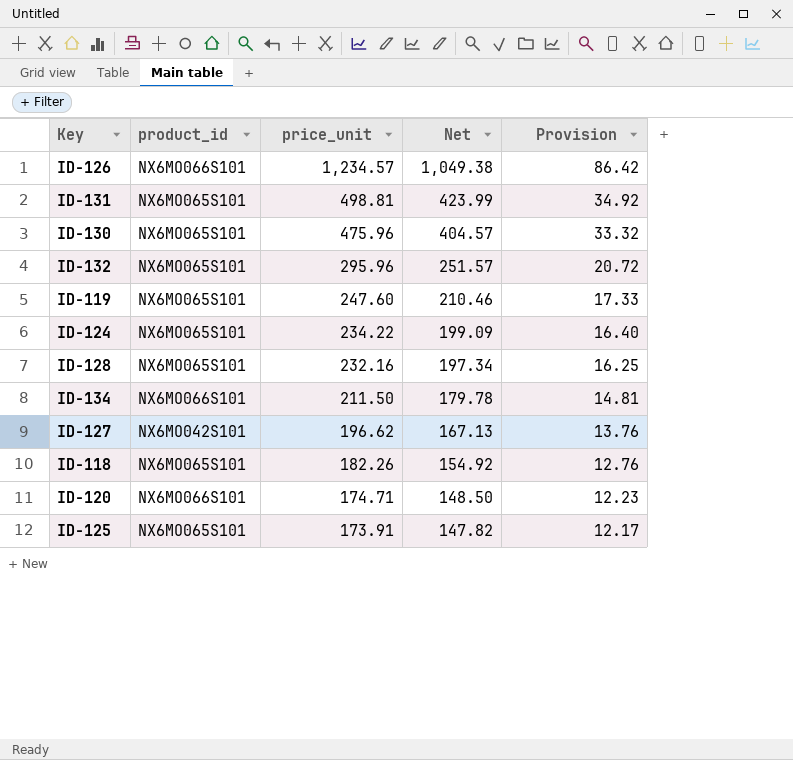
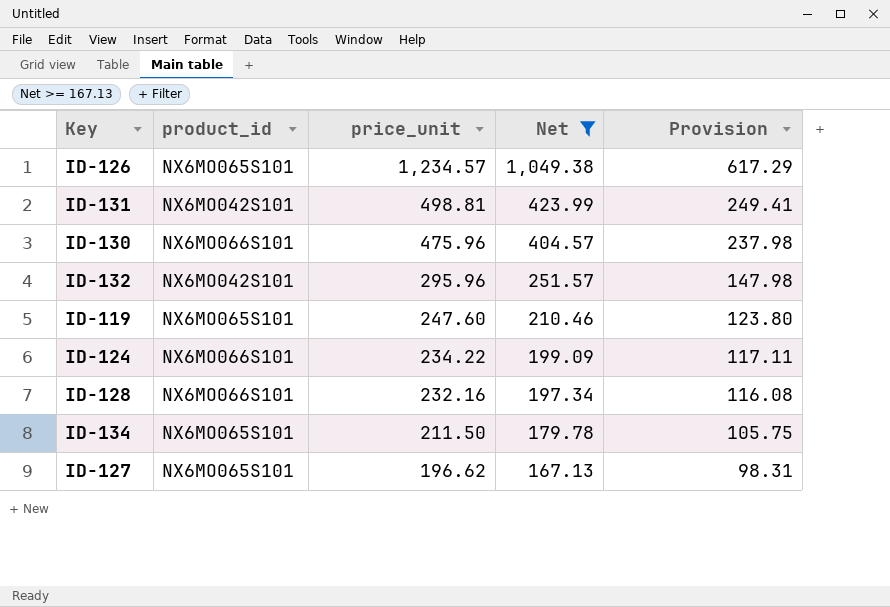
filter: none -> Net >= 167.13
column Provision | formula: [price_unit] * 0.07 -> [price_unit] * 0.5
ID-126 | product_id: NX6MO066S101 -> NX6MO065S101
ID-131 | product_id: NX6MO065S101 -> NX6MO042S101
ID-130 | product_id: NX6MO065S101 -> NX6MO066S101
ID-132 | product_id: NX6MO065S101 -> NX6MO042S101
ID-124 | product_id: NX6MO065S101 -> NX6MO066S101
ID-128 | product_id: NX6MO065S101 -> NX6MO066S101
ID-134 | product_id: NX6MO066S101 -> NX6MO065S101
ID-127 | product_id: NX6MO042S101 -> NX6MO065S101

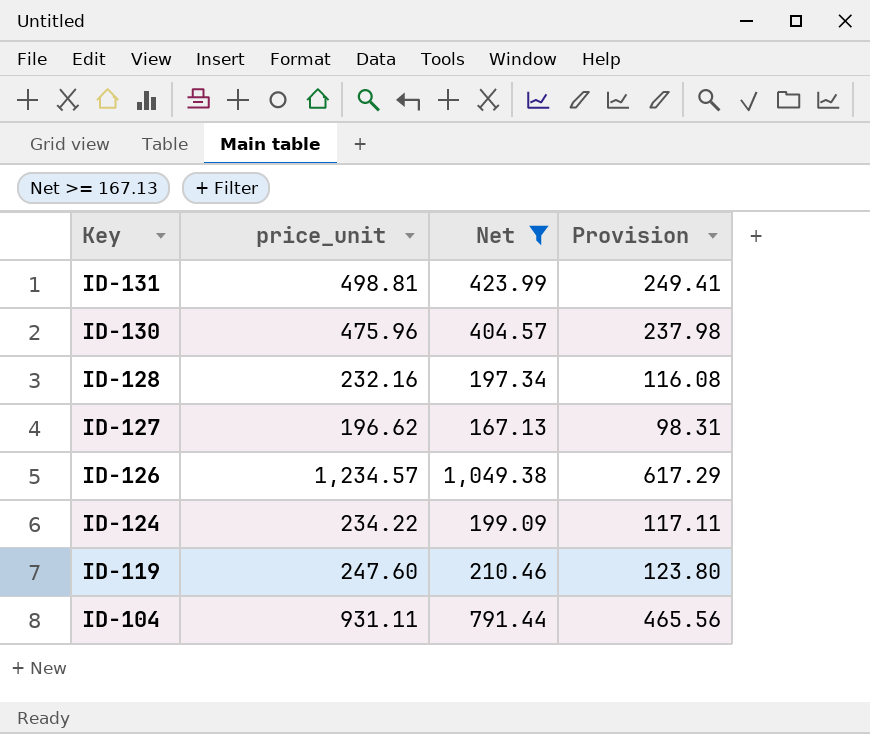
row order: price_unit descending -> Key descending
column product_id | position: 2 -> none
row ID-132: NX6MO042S101 | 295.96 | 251.57 | 147.98 -> none
row ID-134: NX6MO065S101 | 211.50 | 179.78 | 105.75 -> none
row ID-104: none -> 931.11 | 791.44 | 465.56

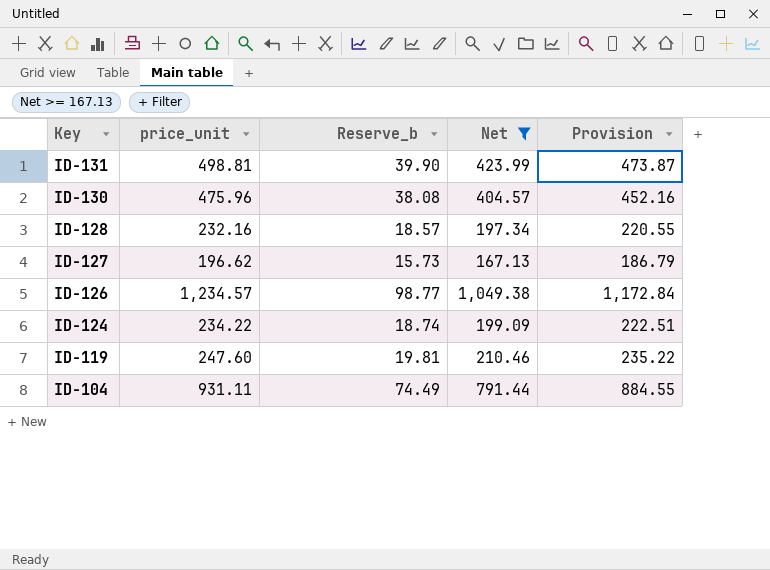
column Reserve_b | formula: none -> [price_unit] * 0.08
column Provision | formula: [price_unit] * 0.5 -> [price_unit] * 0.95

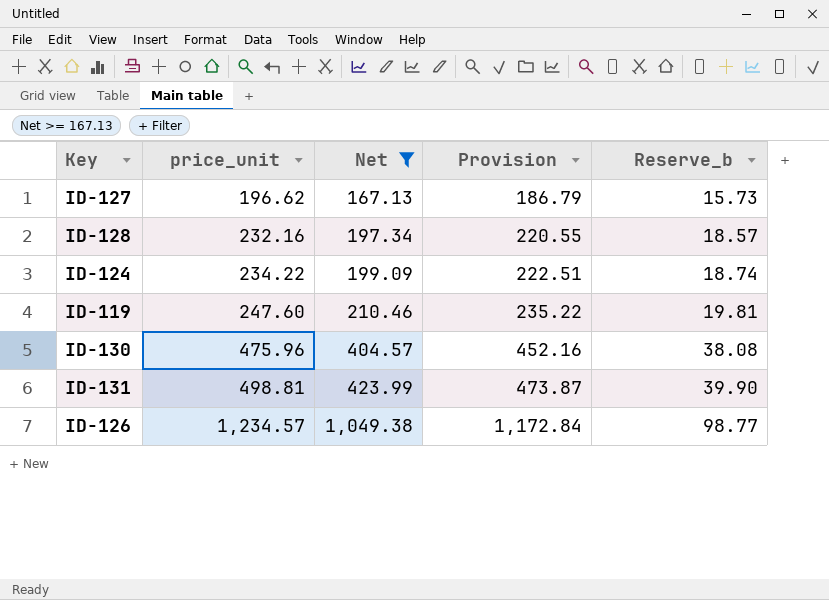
row order: Key descending -> price_unit ascending
column Reserve_b | position: 3 -> 5
row ID-104: 931.11 | 74.49 | 791.44 | 884.55 -> none

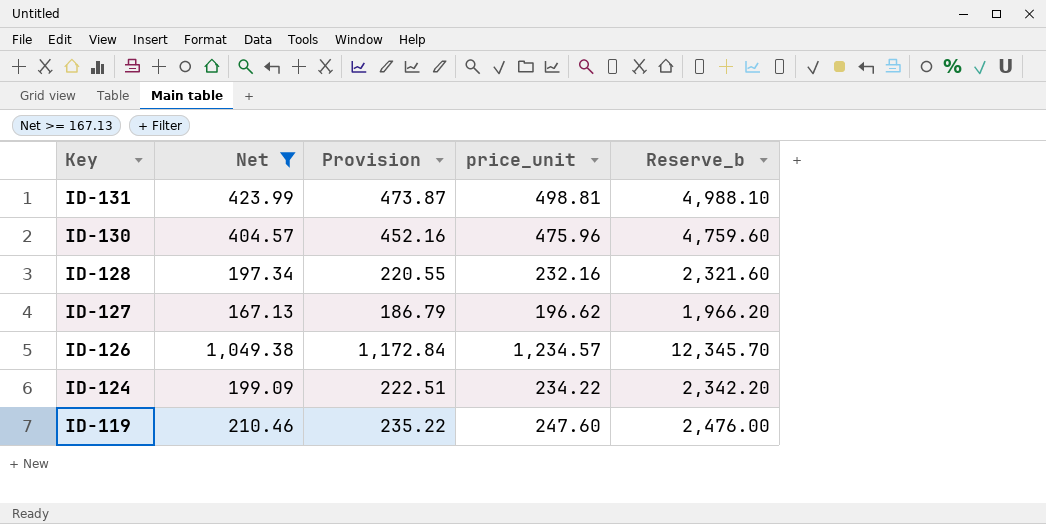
row order: price_unit ascending -> Key descending
column price_unit | position: 2 -> 4
column Reserve_b | formula: [price_unit] * 0.08 -> [price_unit] * 10

